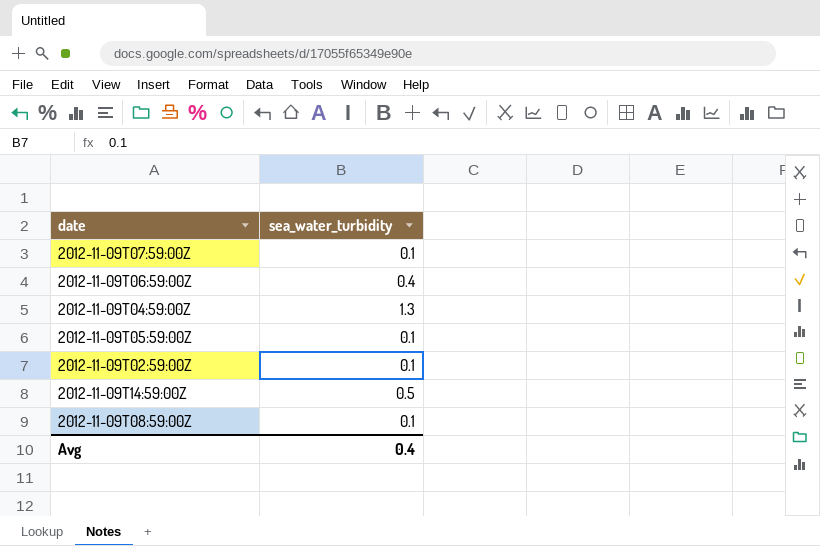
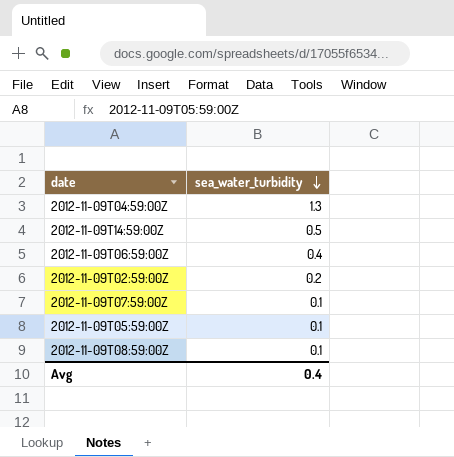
row order: none -> sea_water_turbidity descending
2012-11-09T02:59:00Z | sea_water_turbidity: 0.1 -> 0.2

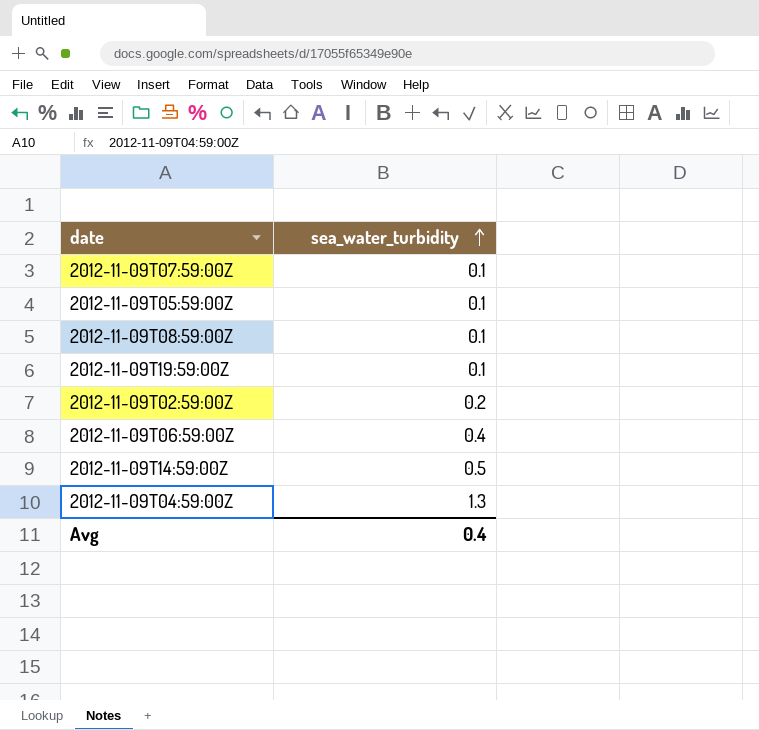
row order: sea_water_turbidity descending -> sea_water_turbidity ascending
row 2012-11-09T19:59:00Z: none -> 0.1

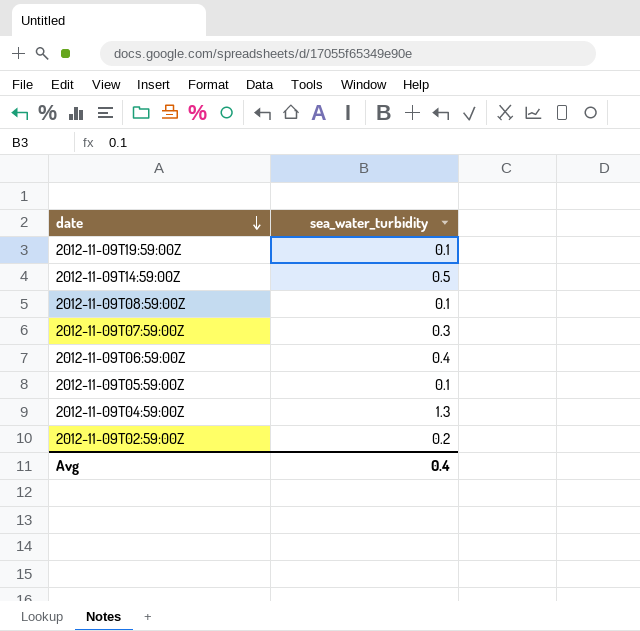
row order: sea_water_turbidity ascending -> date descending
2012-11-09T07:59:00Z | sea_water_turbidity: 0.1 -> 0.3

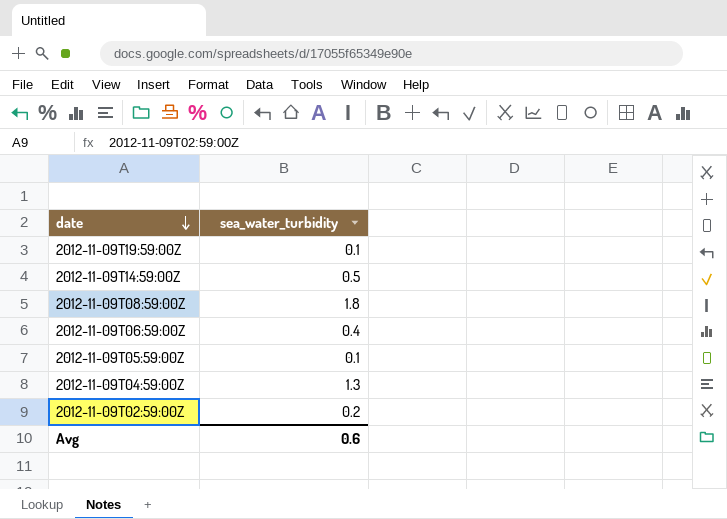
row 2012-11-09T07:59:00Z: 0.3 -> none
2012-11-09T08:59:00Z | sea_water_turbidity: 0.1 -> 1.8
Avg | sea_water_turbidity: 0.4 -> 0.6

